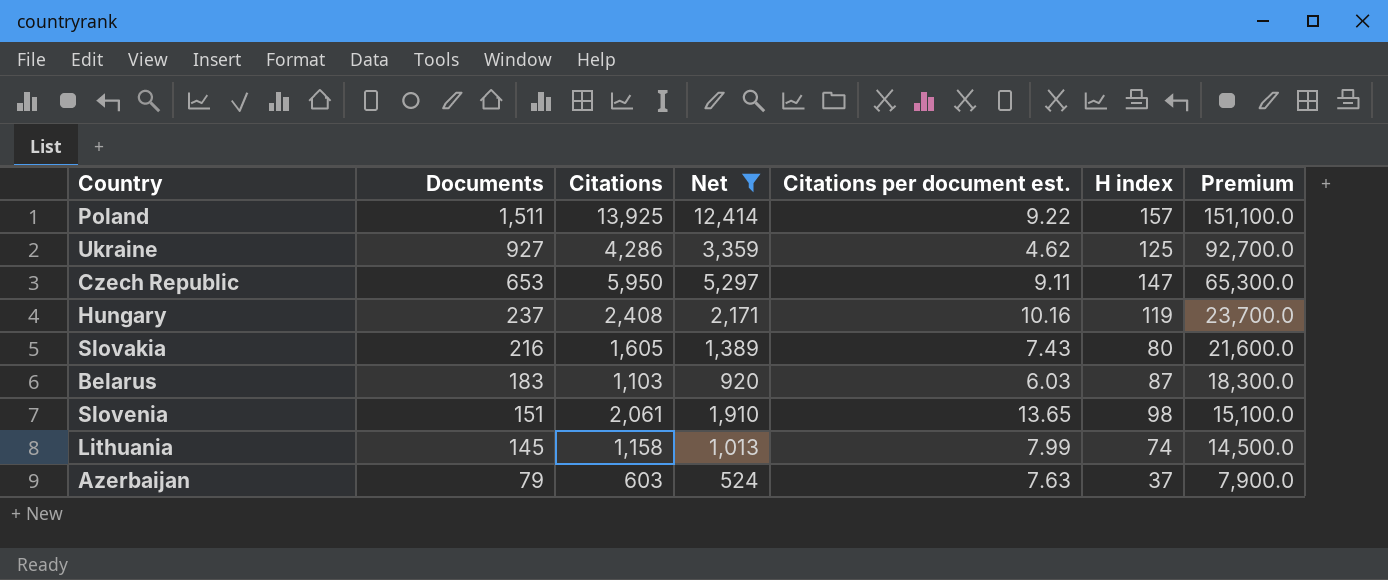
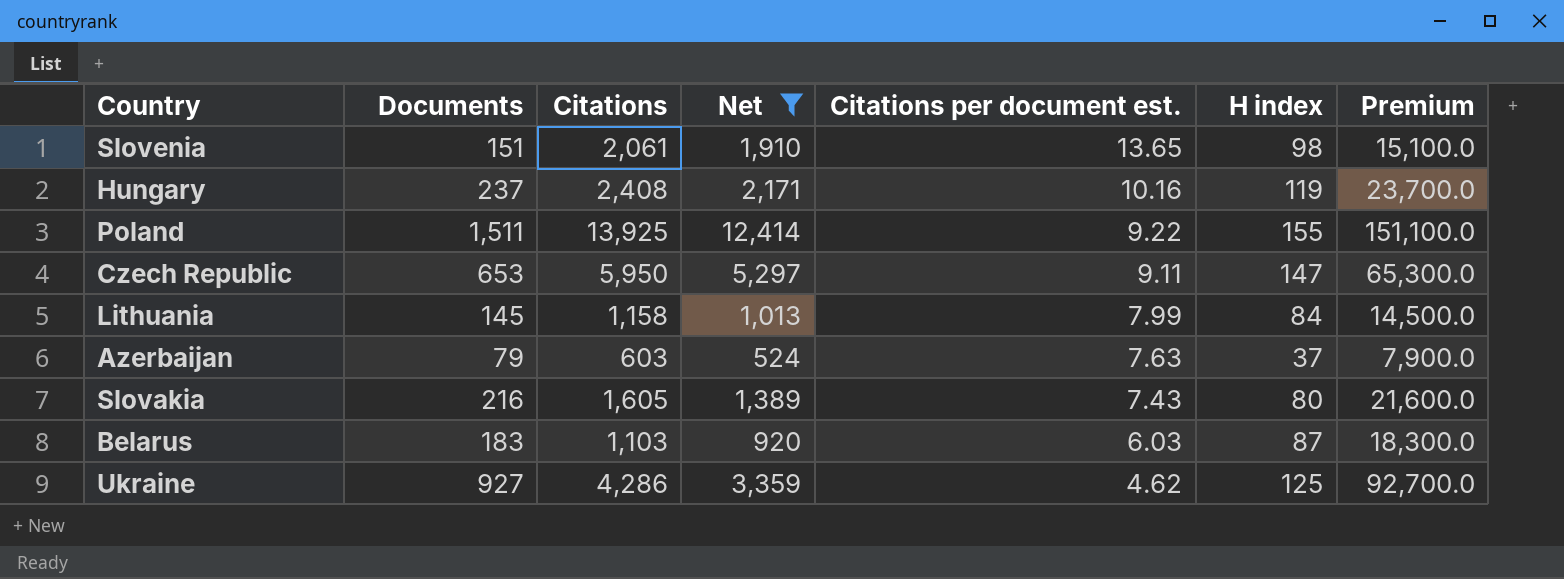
row order: Documents descending -> Citations per document est. descending
Poland | H index: 157 -> 155
Lithuania | H index: 74 -> 84

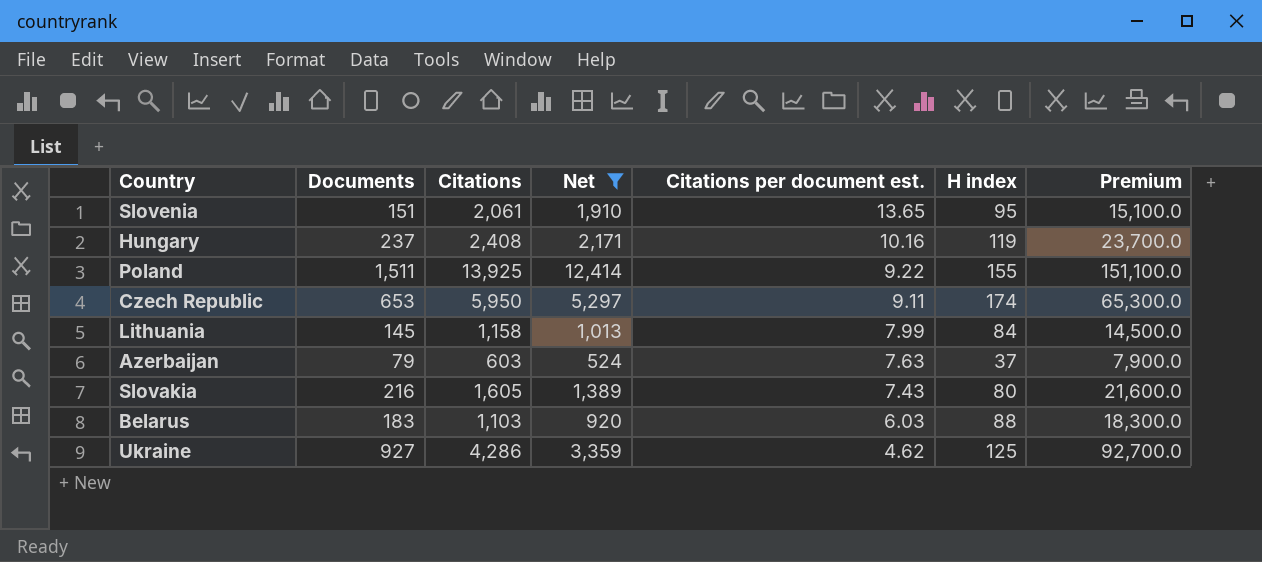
Slovenia | H index: 98 -> 95
Czech Republic | H index: 147 -> 174
Belarus | H index: 87 -> 88

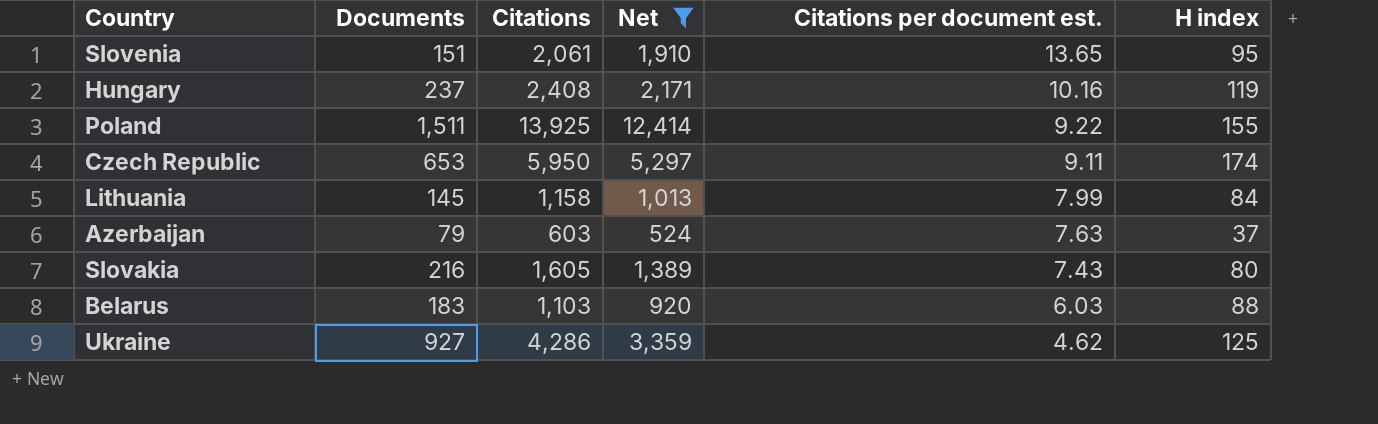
column Premium | formula: [Documents] * 100 -> none

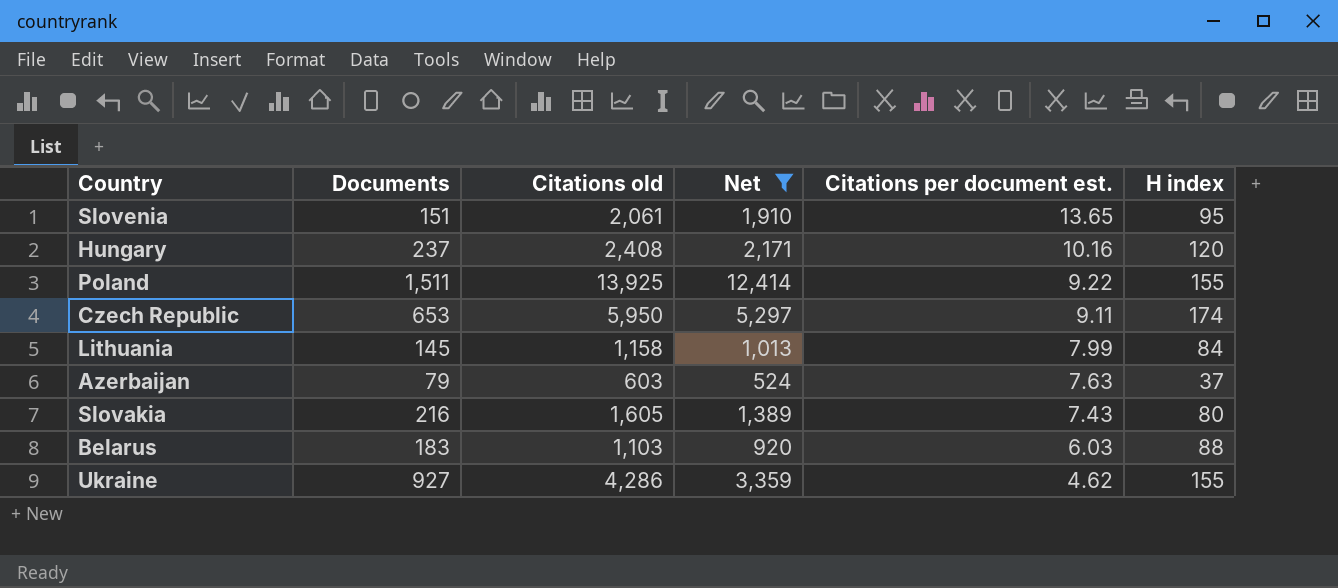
column name: Citations -> Citations old
Hungary | H index: 119 -> 120
Ukraine | H index: 125 -> 155

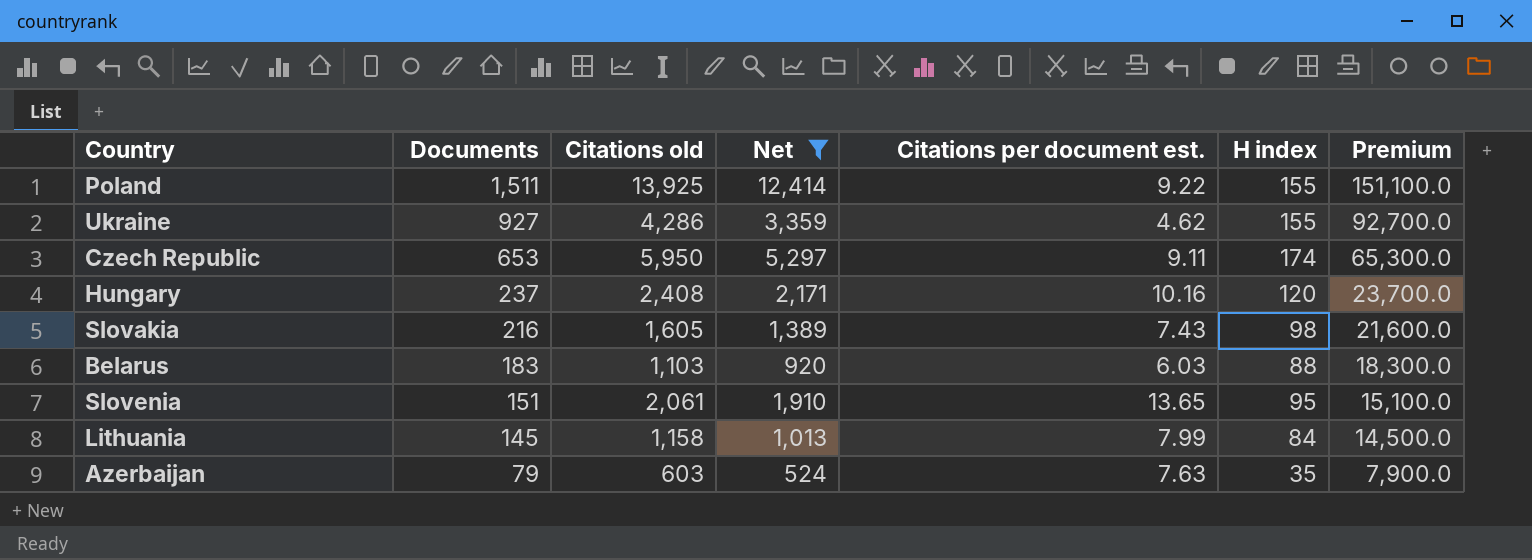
row order: Citations per document est. descending -> Documents descending
column Premium | formula: none -> [Documents] * 100
Slovakia | H index: 80 -> 98
Azerbaijan | H index: 37 -> 35

